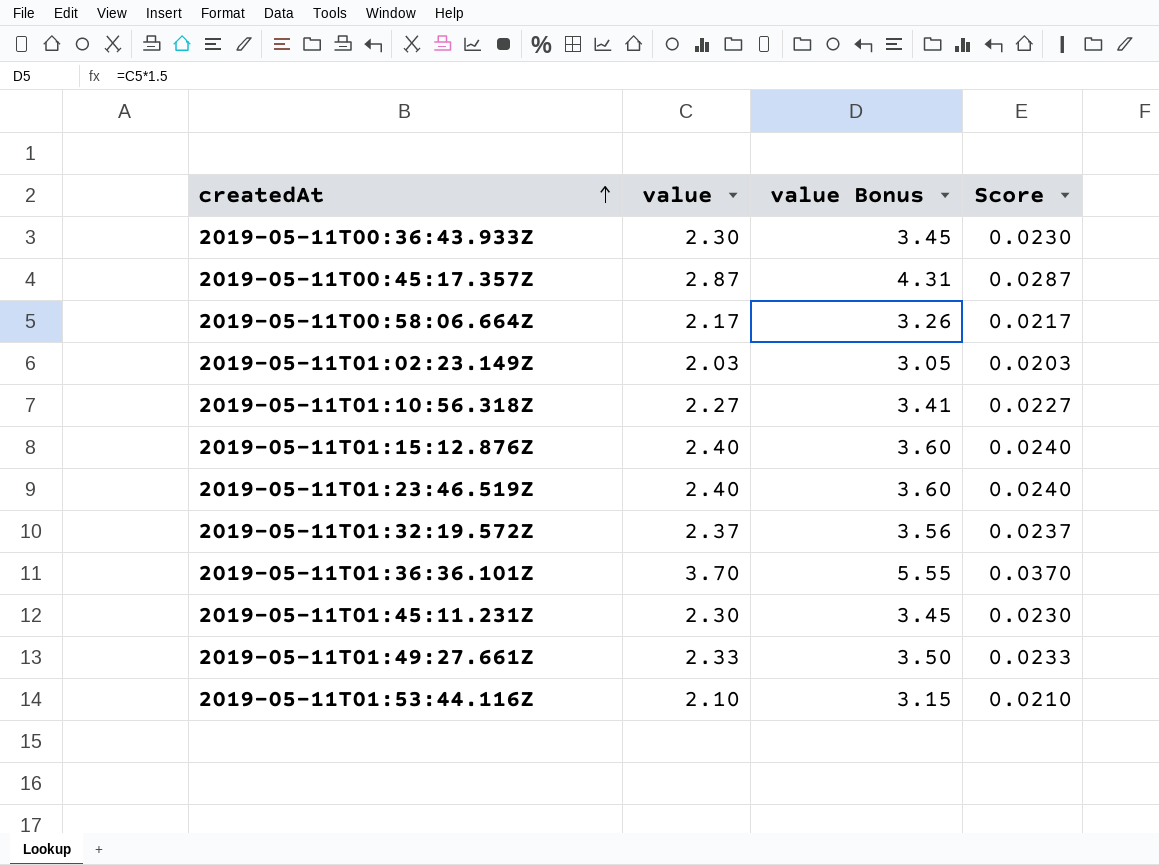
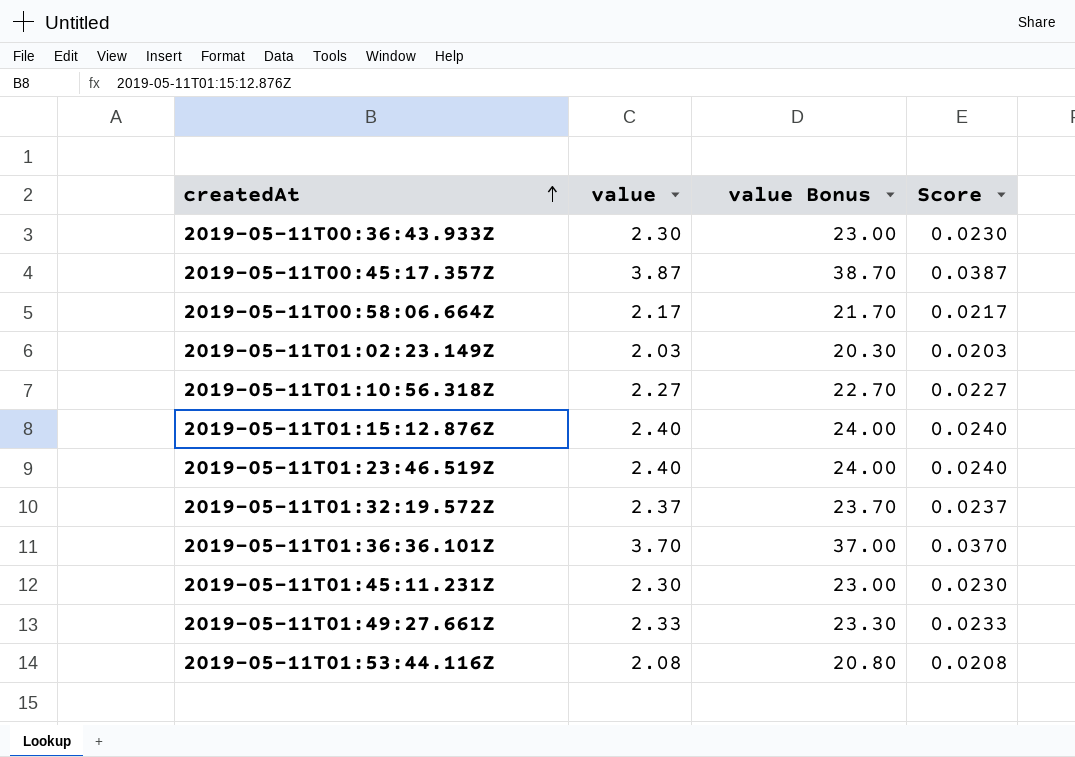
column value Bonus | formula: [value] * 1.5 -> [value] * 10
2019-05-11T00:45:17.357Z | value: 2.87 -> 3.87
2019-05-11T00:45:17.357Z | Score: 0.0287 -> 0.0387
2019-05-11T01:53:44.116Z | value: 2.10 -> 2.08
2019-05-11T01:53:44.116Z | Score: 0.0210 -> 0.0208

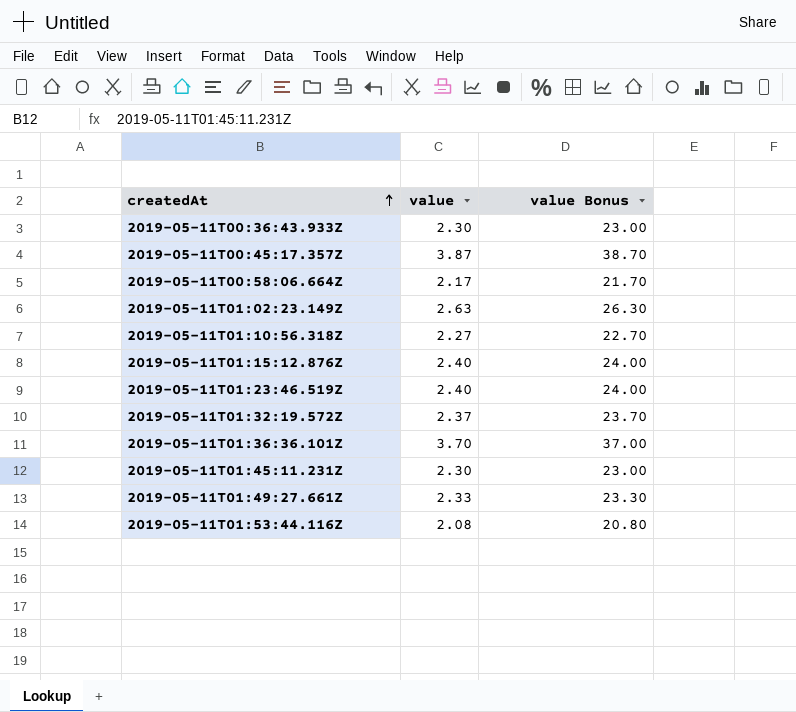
column Score | formula: [value] * 0.01 -> none
2019-05-11T01:02:23.149Z | value: 2.03 -> 2.63
2019-05-11T01:02:23.149Z | value Bonus: 20.30 -> 26.30

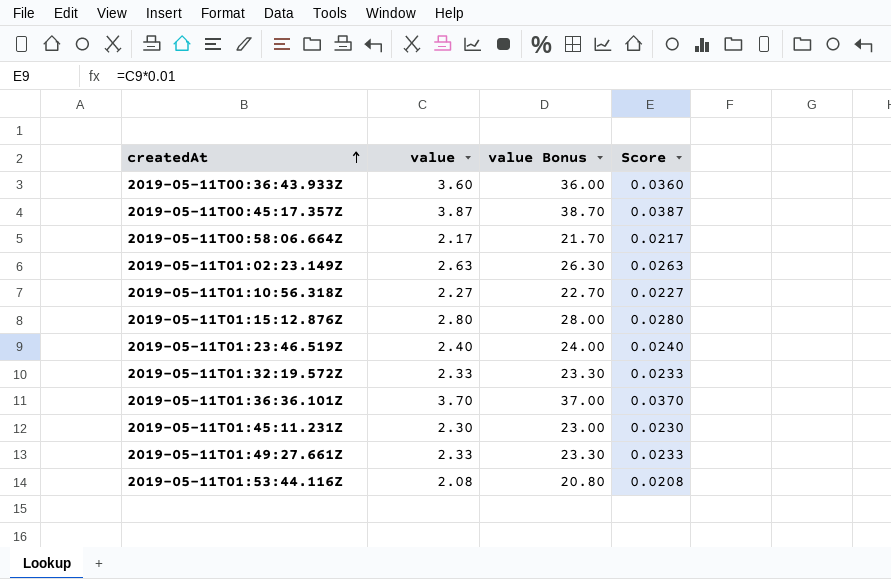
column Score | formula: none -> [value] * 0.01
2019-05-11T00:36:43.933Z | value: 2.30 -> 3.60
2019-05-11T00:36:43.933Z | value Bonus: 23.00 -> 36.00
2019-05-11T01:15:12.876Z | value: 2.40 -> 2.80
2019-05-11T01:15:12.876Z | value Bonus: 24.00 -> 28.00
2019-05-11T01:32:19.572Z | value: 2.37 -> 2.33
2019-05-11T01:32:19.572Z | value Bonus: 23.70 -> 23.30

